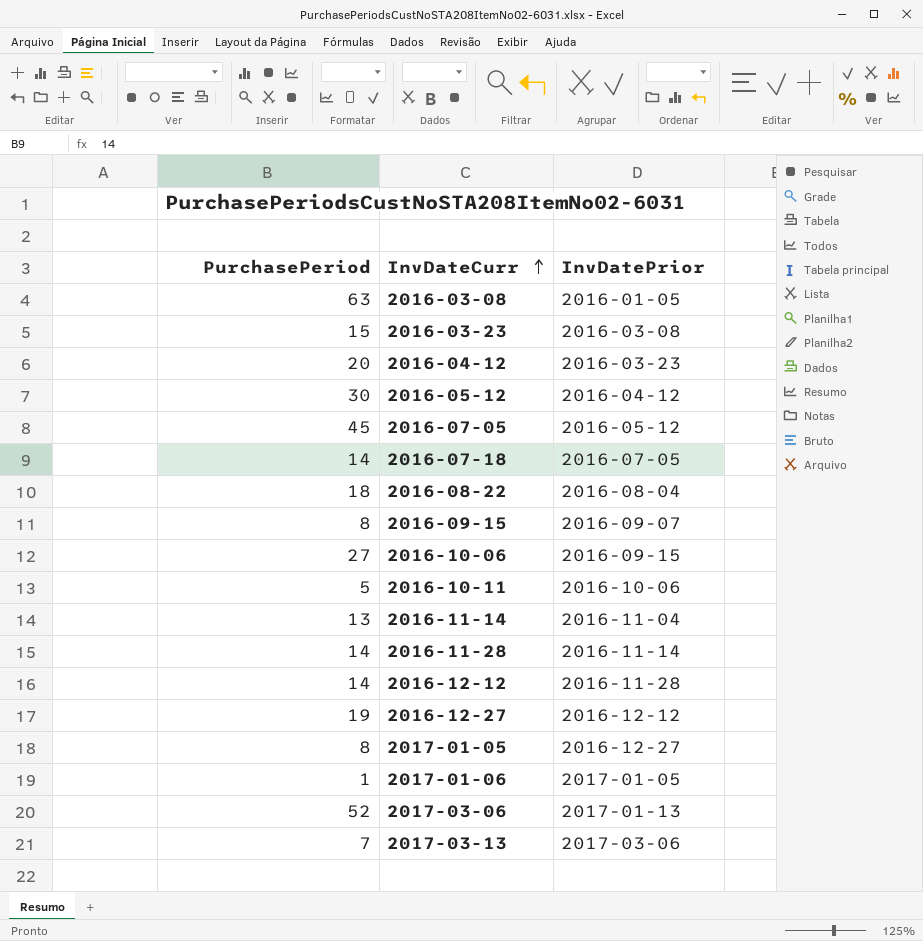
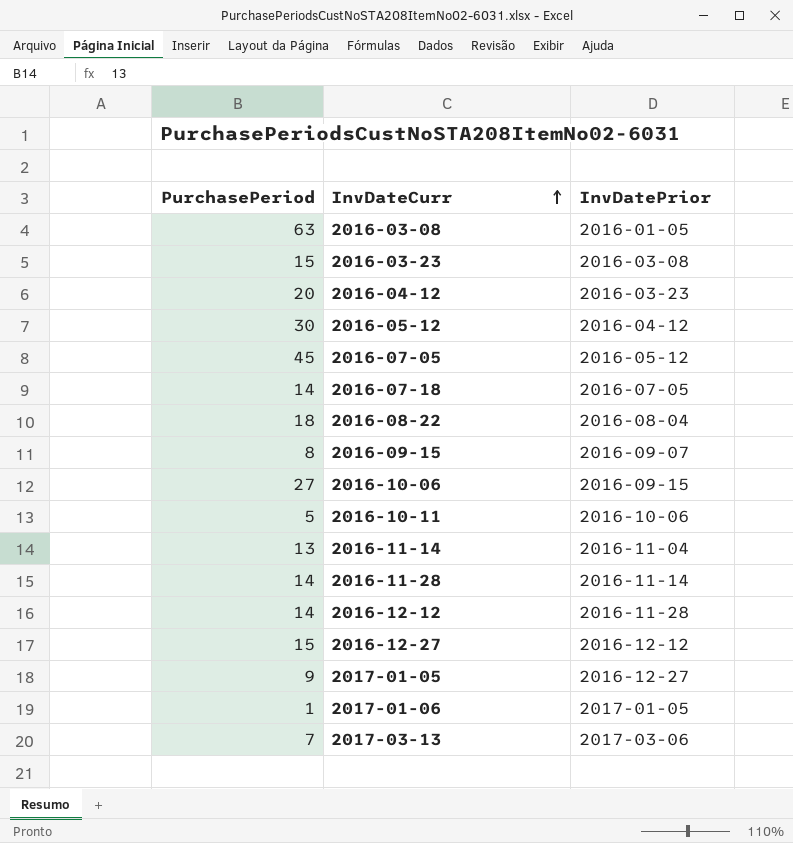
row 2017-03-06: 52 | 2017-01-13 -> none
2016-12-27 | PurchasePeriod: 19 -> 15
2017-01-05 | PurchasePeriod: 8 -> 9

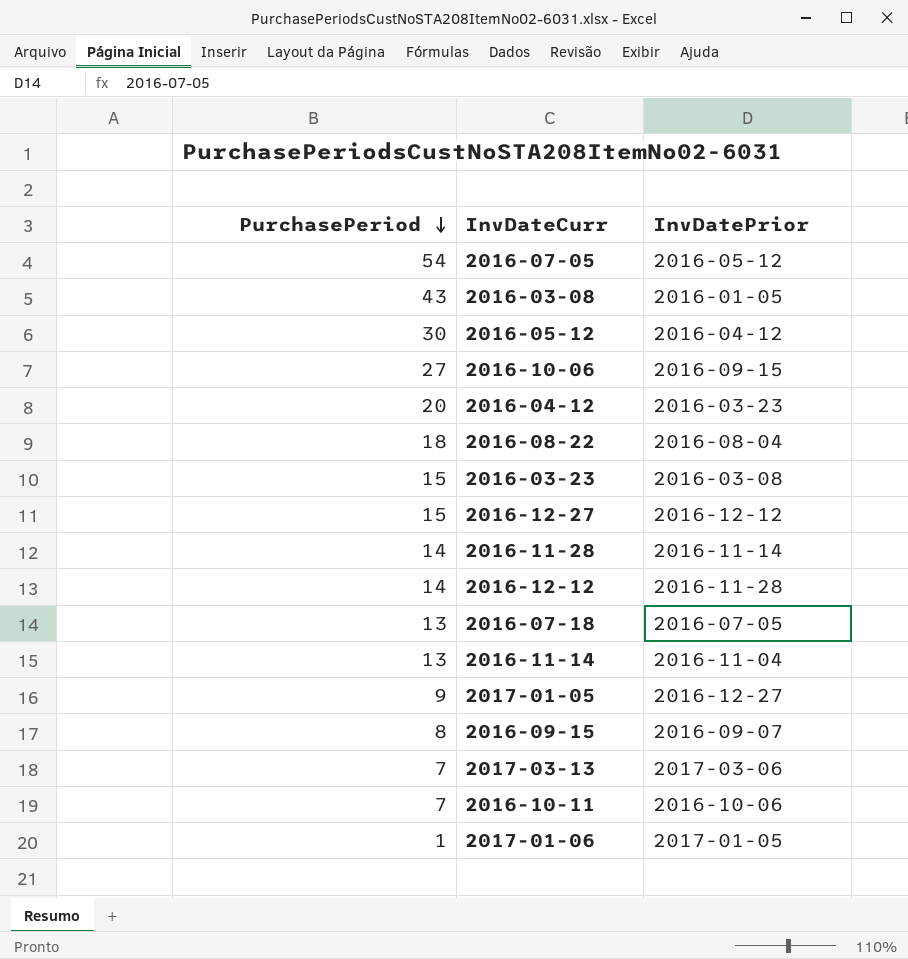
row order: InvDateCurr ascending -> PurchasePeriod descending
2016-07-05 | PurchasePeriod: 45 -> 54
2016-03-08 | PurchasePeriod: 63 -> 43
2016-07-18 | PurchasePeriod: 14 -> 13
2016-10-11 | PurchasePeriod: 5 -> 7

